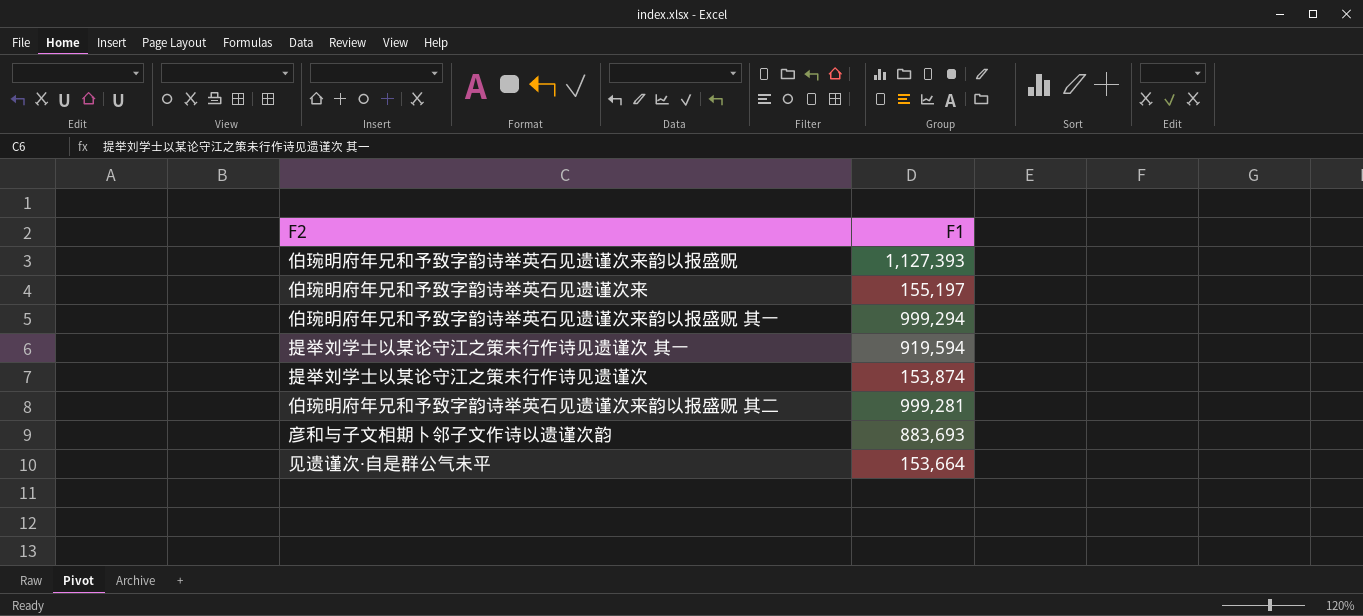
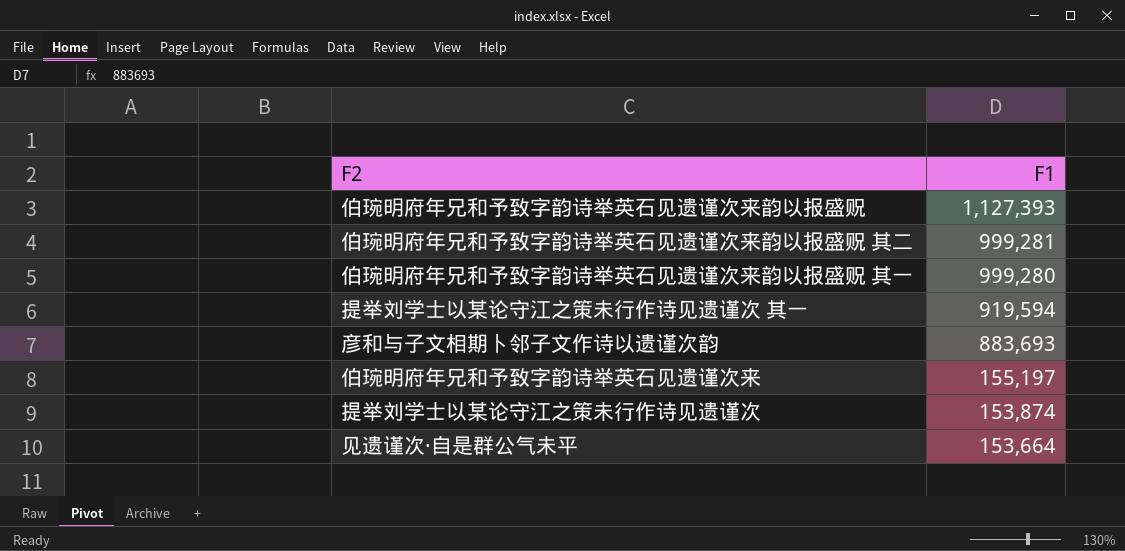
row order: none -> F1 descending
伯琬明府年兄和予致字韵诗举英石见遗谨次来韵以报盛贶 其一 | F1: 999,294 -> 999,280

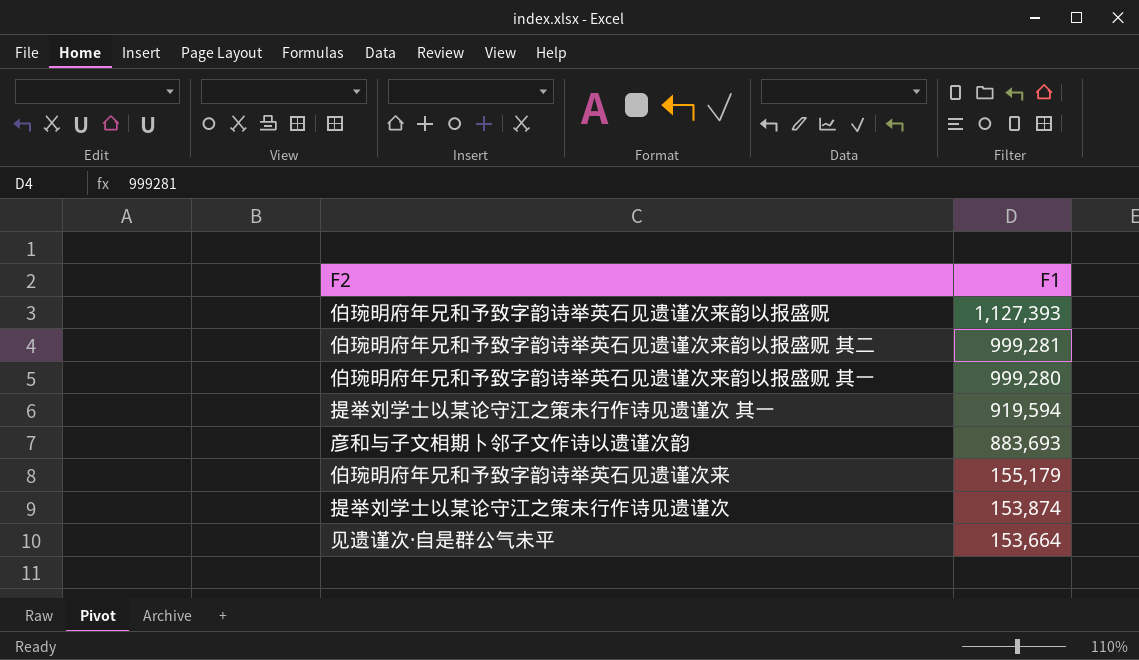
伯琬明府年兄和予致字韵诗举英石见遗谨次来 | F1: 155,197 -> 155,179

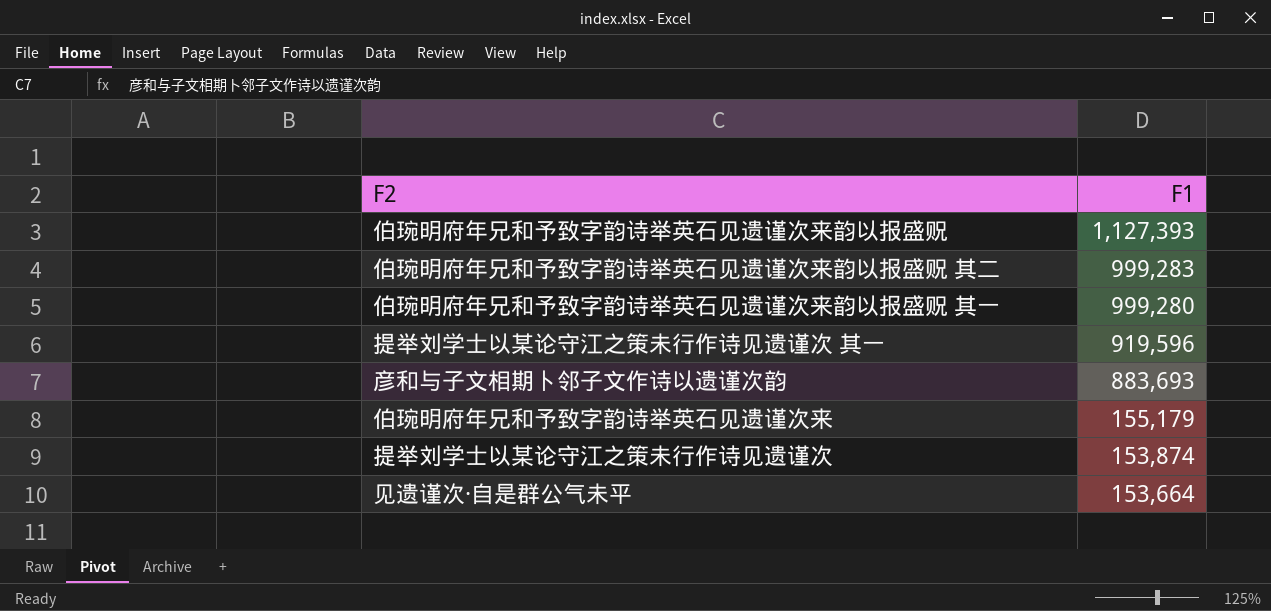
伯琬明府年兄和予致字韵诗举英石见遗谨次来韵以报盛贶 其二 | F1: 999,281 -> 999,283
提举刘学士以某论守江之策未行作诗见遗谨次 其一 | F1: 919,594 -> 919,596

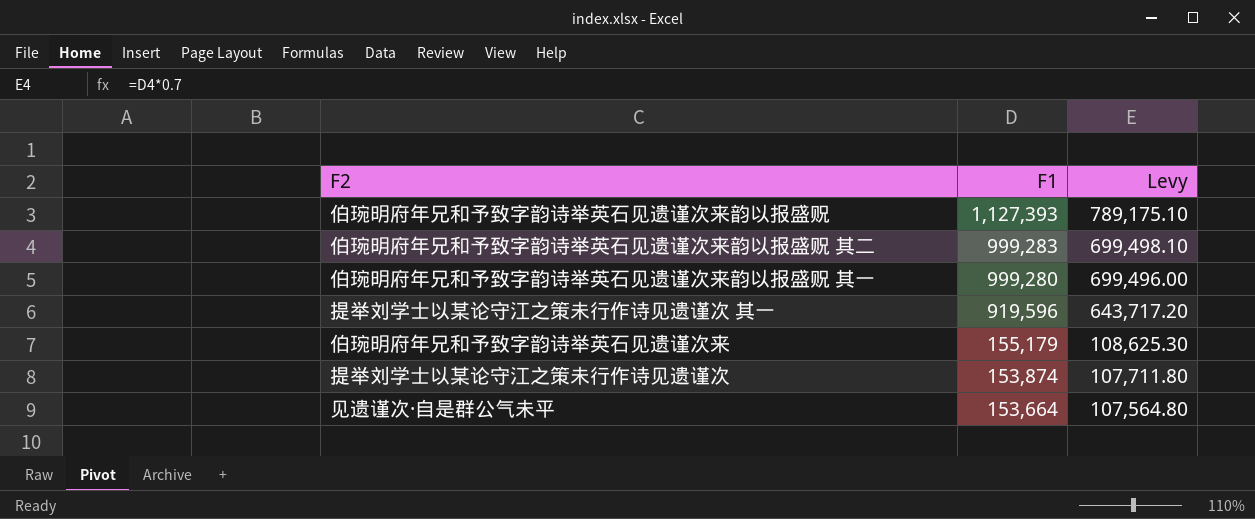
column Levy | formula: none -> [F1] * 0.7
row 彦和与子文相期卜邻子文作诗以遗谨次韵: 883,693 -> none

